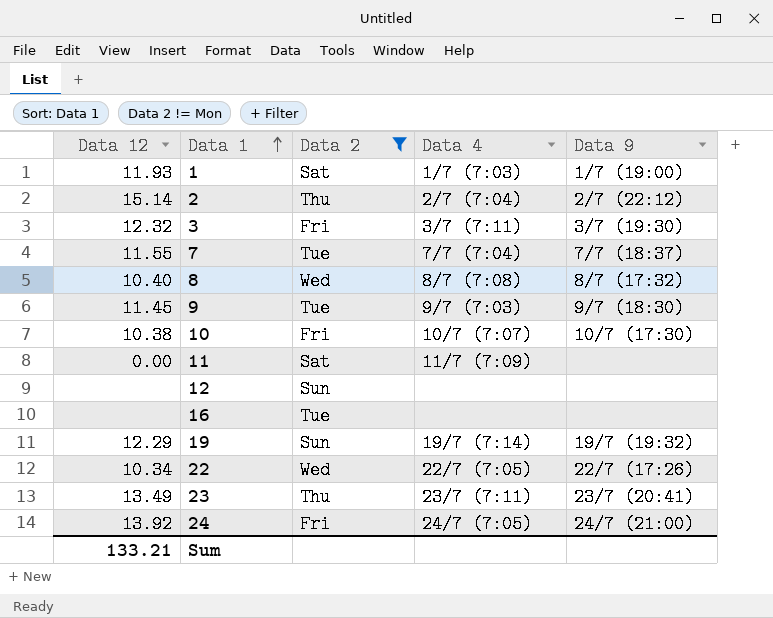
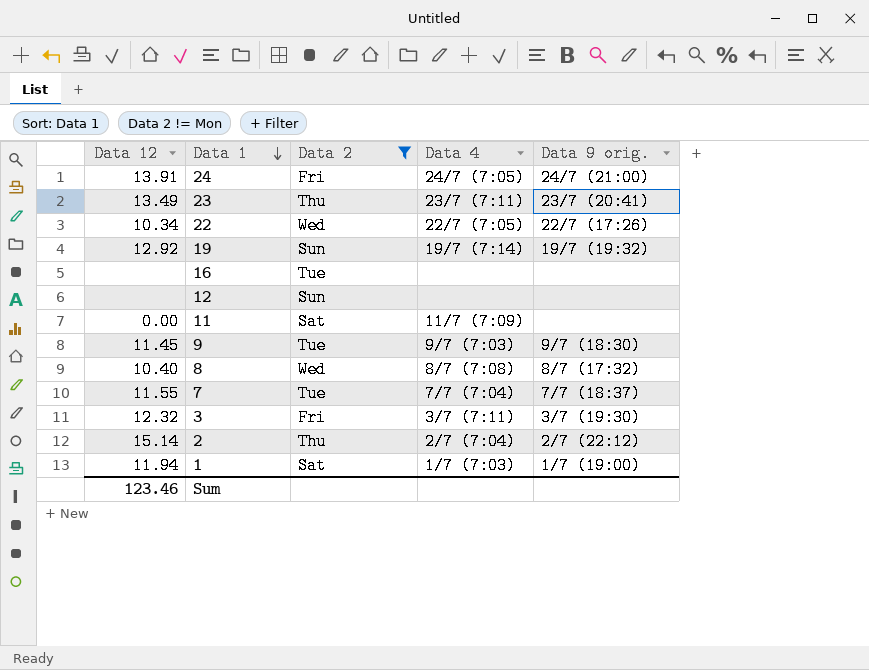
row order: Data 1 ascending -> Data 1 descending
column name: Data 9 -> Data 9 orig.
row 10: 10.38 | Fri | 10/7 (7:07) | 10/7 (17:30) -> none
24 | Data 12: 13.92 -> 13.91
19 | Data 12: 12.29 -> 12.92
1 | Data 12: 11.93 -> 11.94
Sum | Data 12: 133.21 -> 123.46

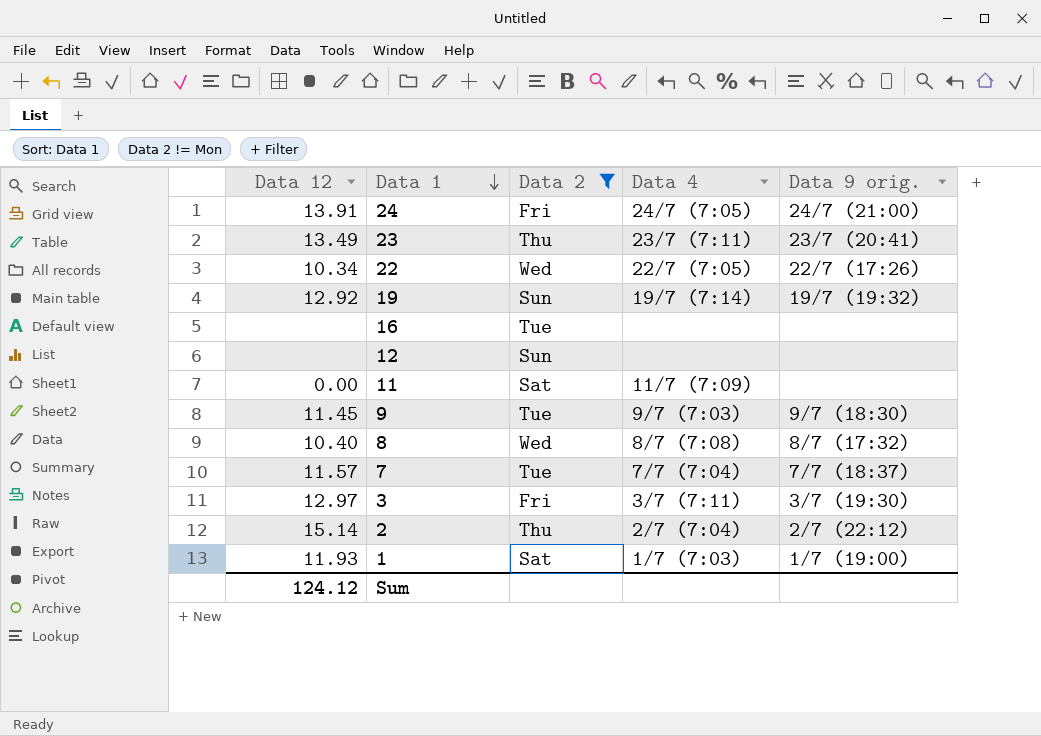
7 | Data 12: 11.55 -> 11.57
3 | Data 12: 12.32 -> 12.97
1 | Data 12: 11.94 -> 11.93
Sum | Data 12: 123.46 -> 124.12

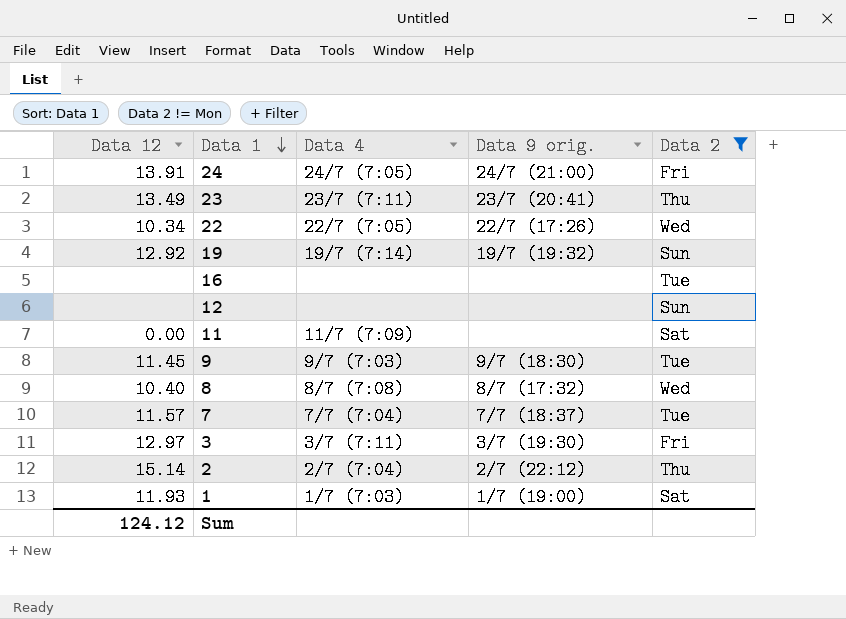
column Data 2 | position: 3 -> 5

